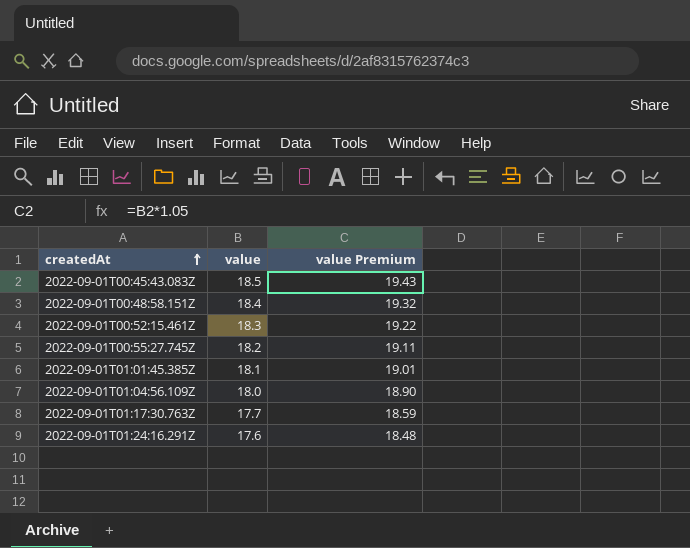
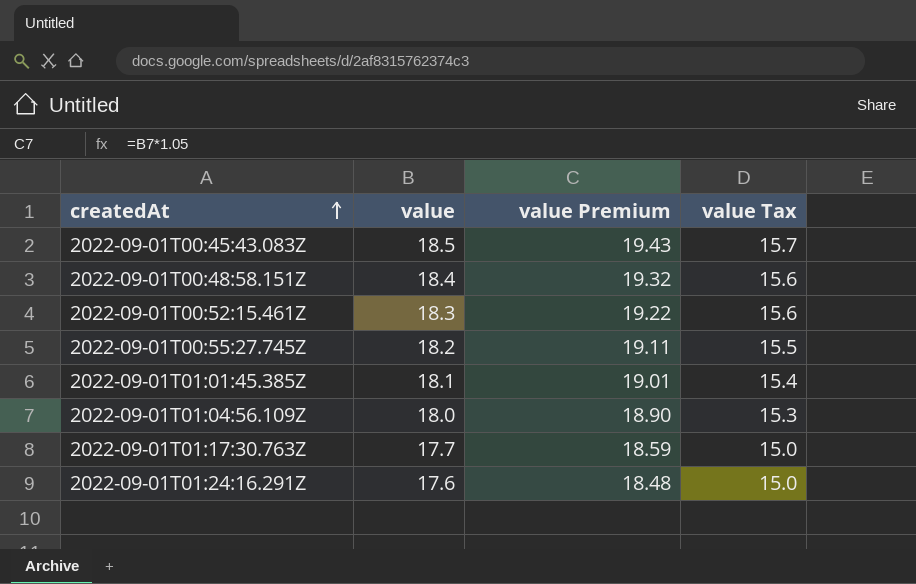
column value Tax | formula: none -> [value] * 0.85

